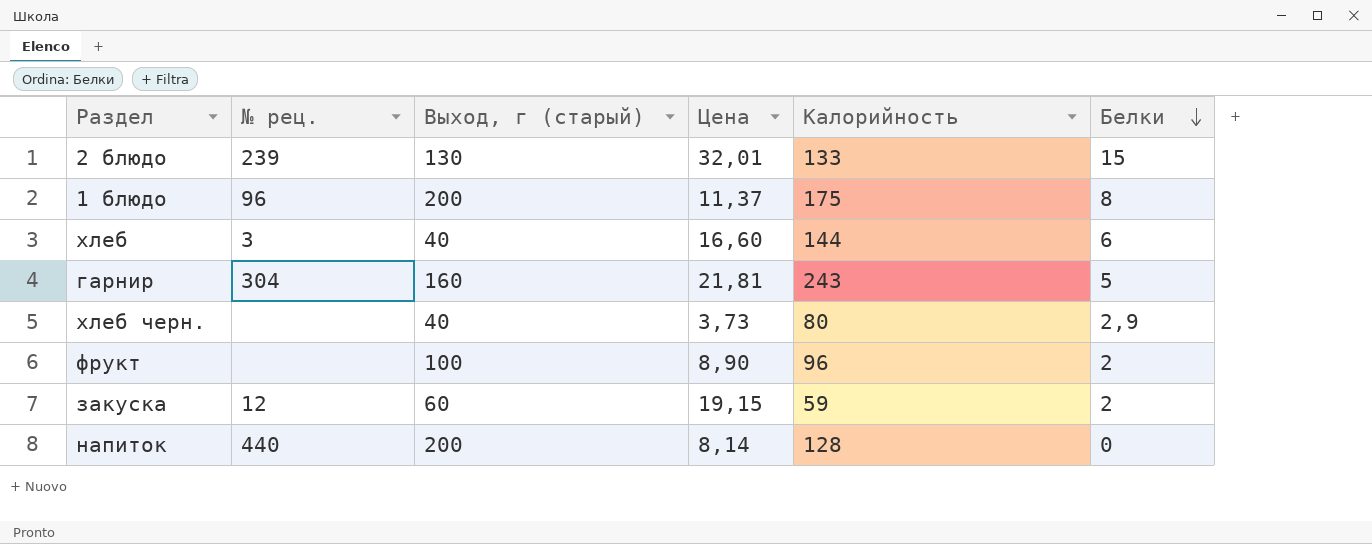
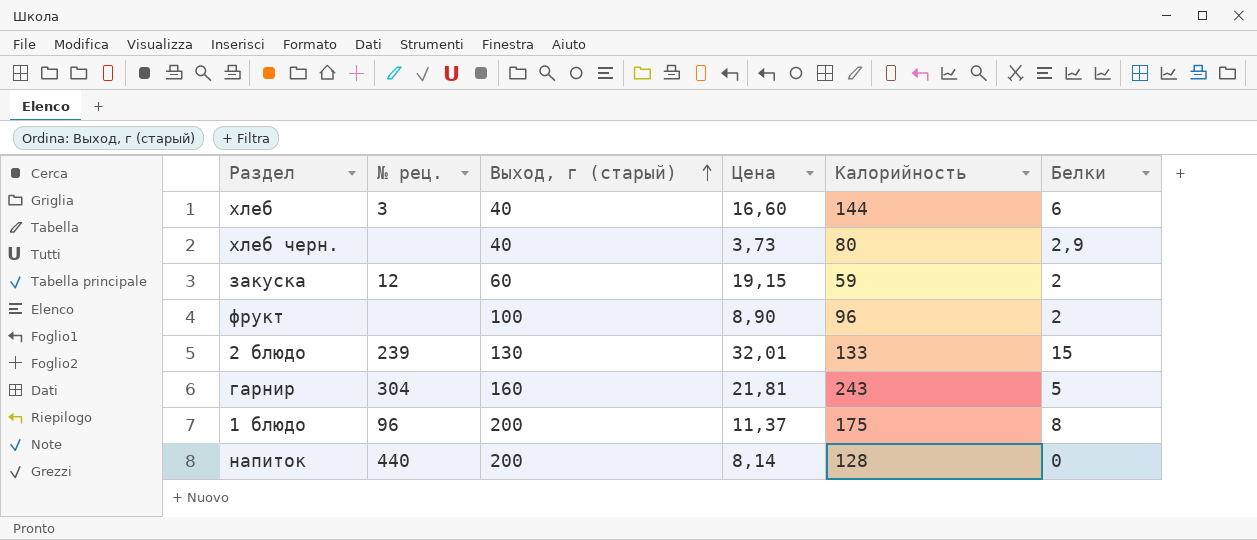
row order: Белки descending -> Выход, г (старый) ascending

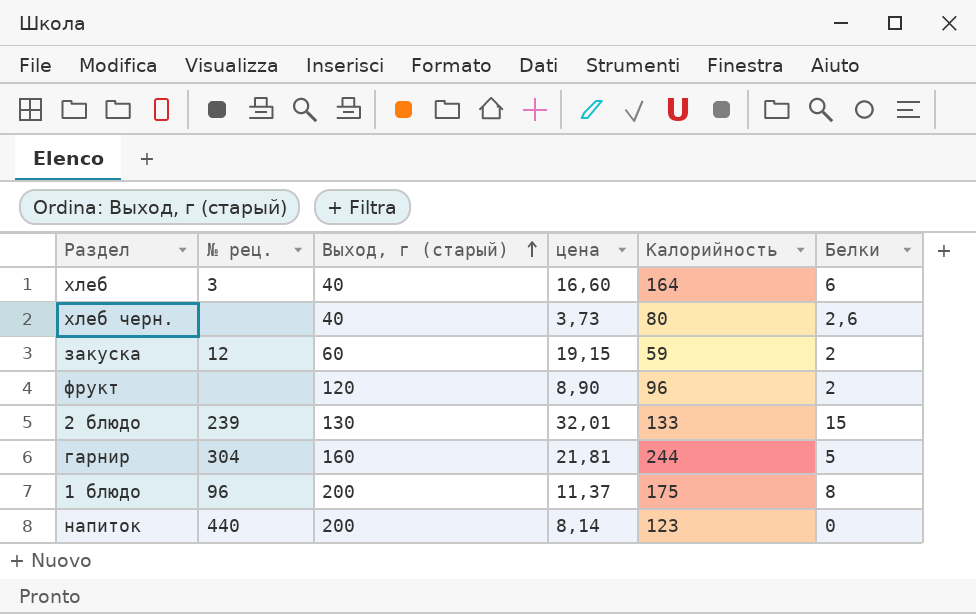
column name: Цена -> цена
хлеб | Калорийность: 144 -> 164
хлеб черн. | Белки: 2,9 -> 2,6
фрукт | Выход, г (старый): 100 -> 120
гарнир | Калорийность: 243 -> 244
напиток | Калорийность: 128 -> 123

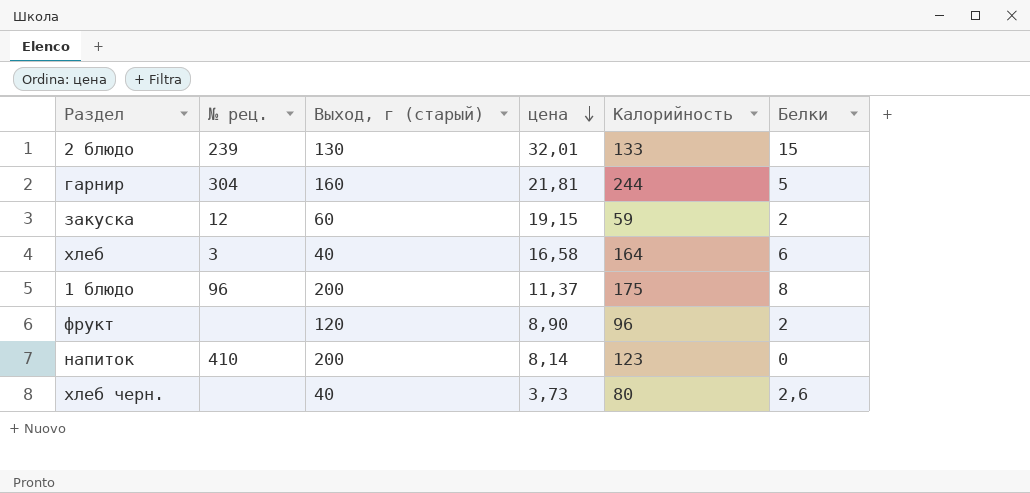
row order: Выход, г (старый) ascending -> цена descending
хлеб | цена: 16,60 -> 16,58
напиток | № рец.: 440 -> 410

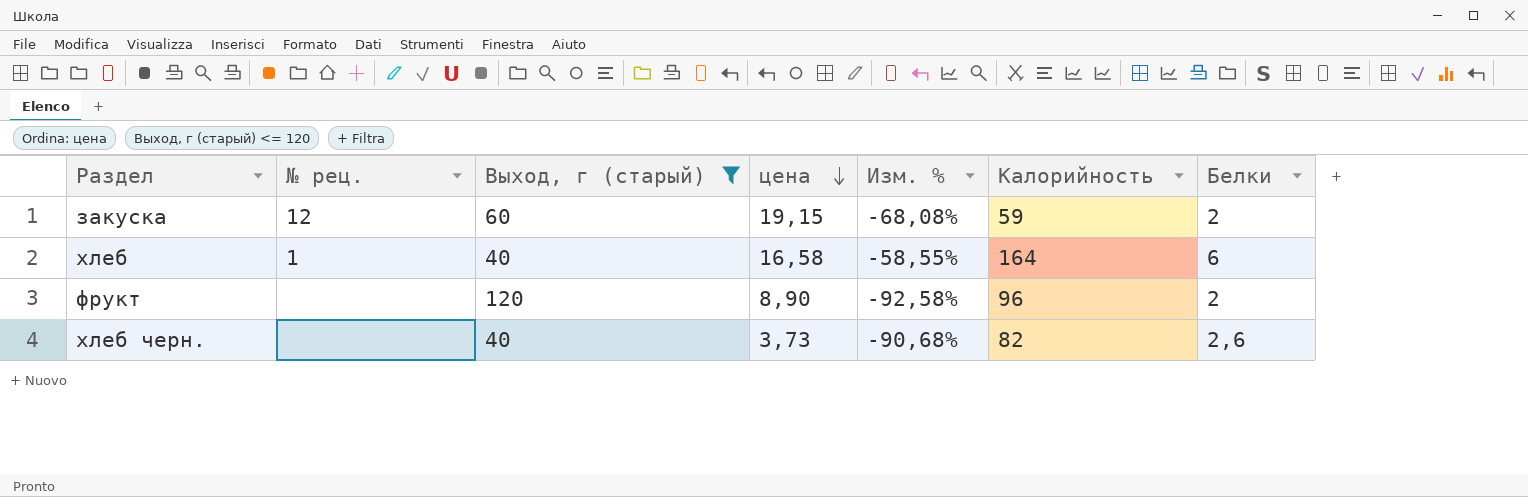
filter: none -> Выход, г (старый) <= 120
column Изм. % | formula: none -> ([цена] - [Выход, г (старый)]) / [Выход, г (старый)]
хлеб | № рец.: 3 -> 1
хлеб черн. | Калорийность: 80 -> 82

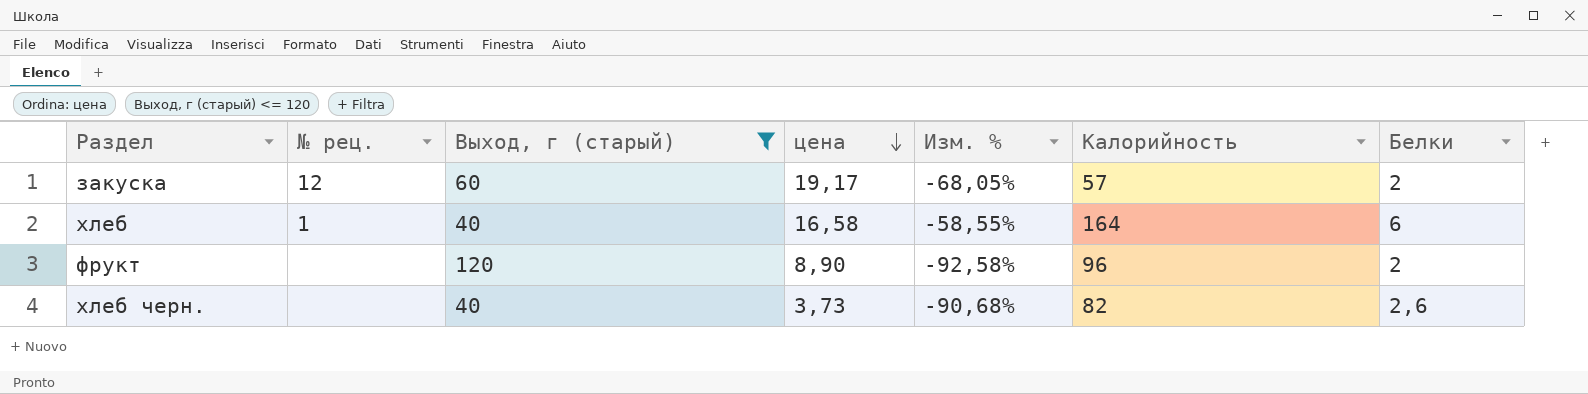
закуска | цена: 19,15 -> 19,17
закуска | Изм. %: -68,08% -> -68,05%
закуска | Калорийность: 59 -> 57

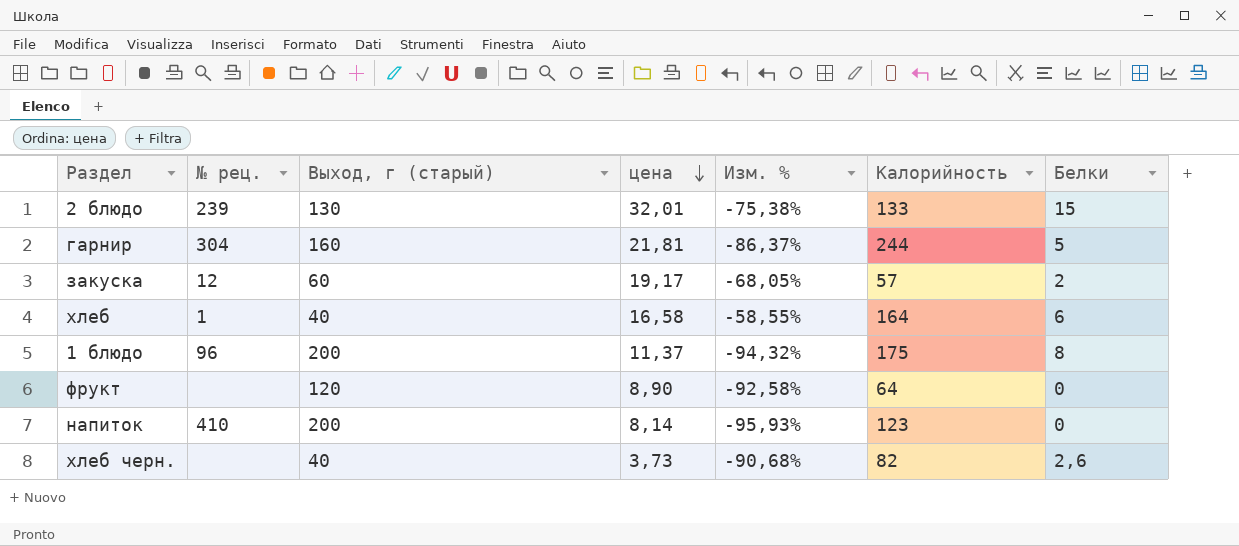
filter: Выход, г (старый) <= 120 -> none
фрукт | Калорийность: 96 -> 64
фрукт | Белки: 2 -> 0

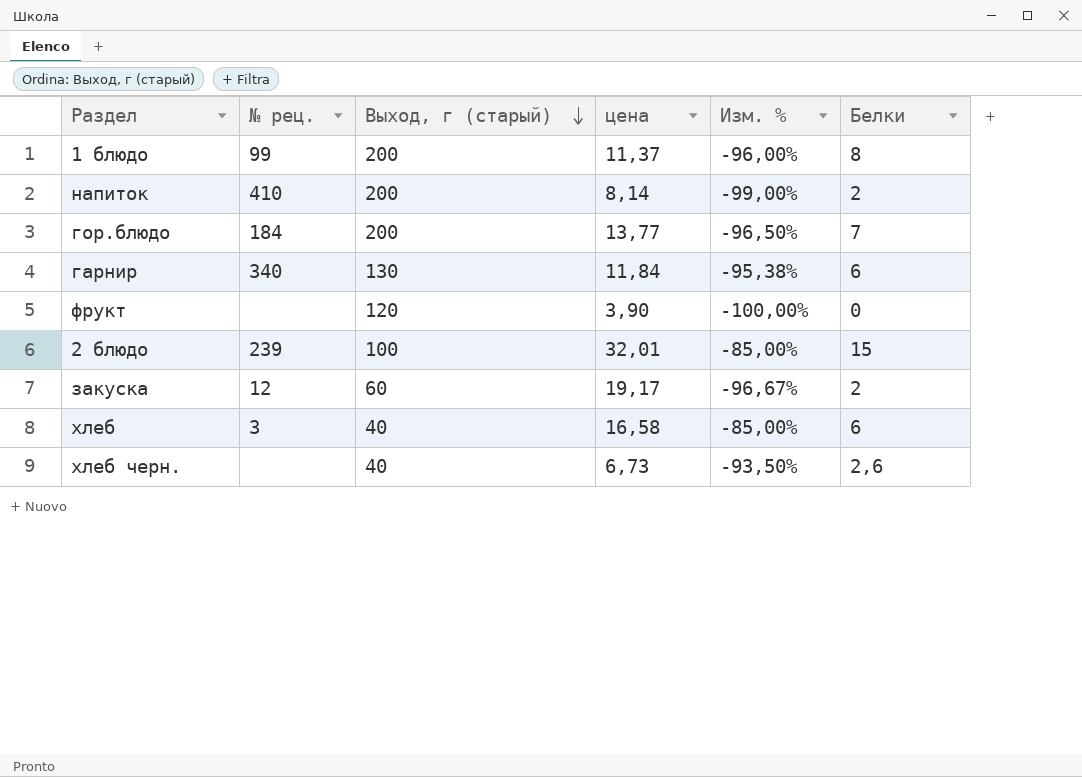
row order: цена descending -> Выход, г (старый) descending
column Калорийность | position: 6 -> none
column Изм. % | formula: ([цена] - [Выход, г (старый)]) / [Выход, г (старый)] -> ([Белки] - [Выход, г (старый)]) / [Выход, г (старый)]
1 блюдо | № рец.: 96 -> 99
напиток | Белки: 0 -> 2
row гор.блюдо: none -> 184 | 200 | 13,77 | -96,50% | 7
гарнир | № рец.: 304 -> 340
гарнир | Выход, г (старый): 160 -> 130
гарнир | цена: 21,81 -> 11,84
гарнир | Белки: 5 -> 6
фрукт | цена: 8,90 -> 3,90
2 блюдо | Выход, г (старый): 130 -> 100
хлеб | № рец.: 1 -> 3
хлеб черн. | цена: 3,73 -> 6,73

